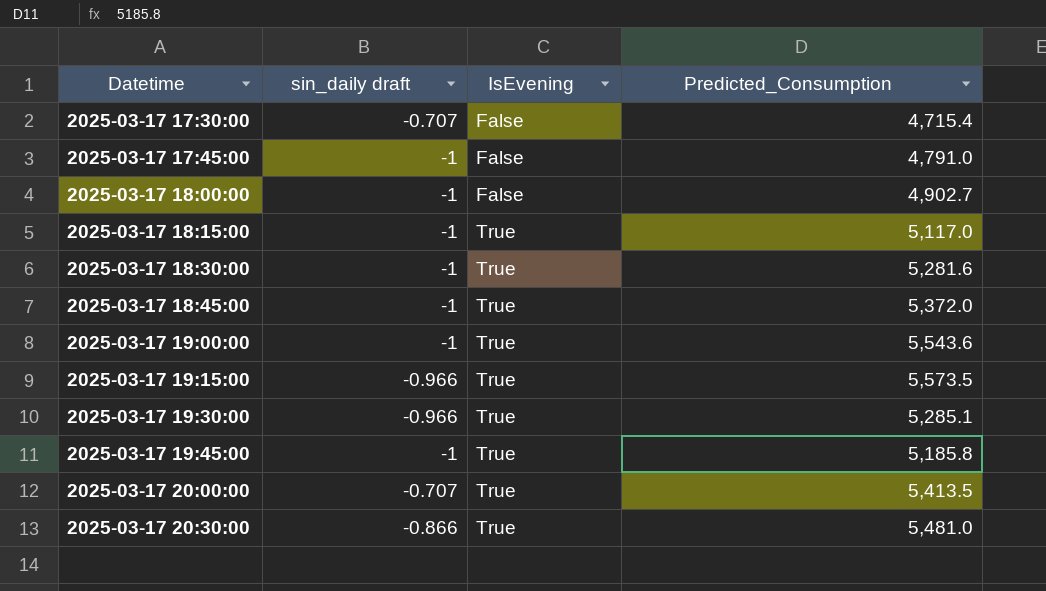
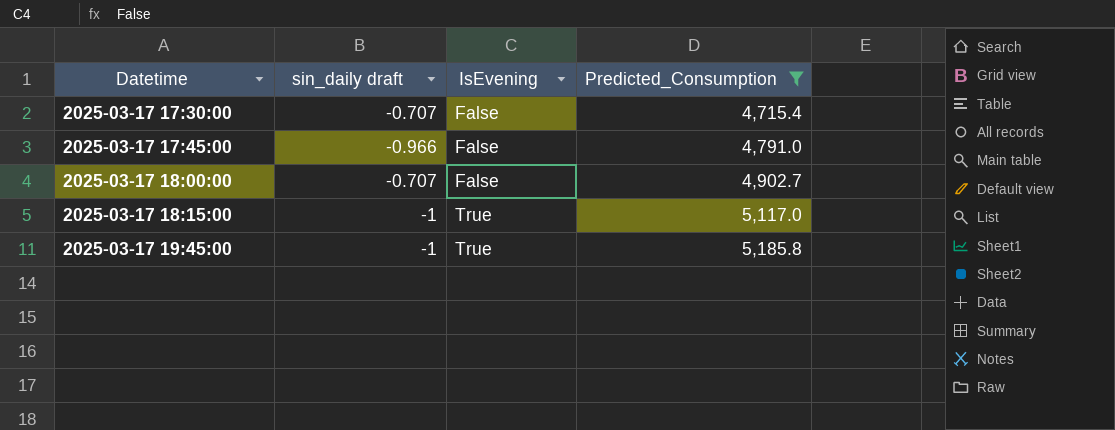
filter: none -> Predicted_Consumption <= 5,185.8
2025-03-17 17:45:00 | sin_daily draft: -1 -> -0.966
2025-03-17 18:00:00 | sin_daily draft: -1 -> -0.707

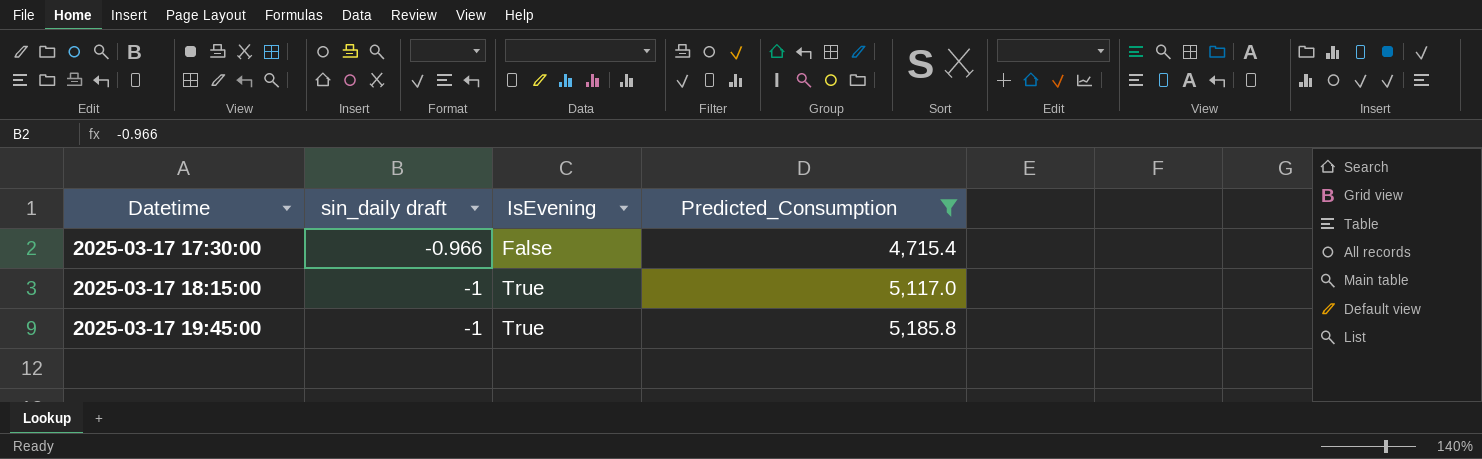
row 2025-03-17 17:45:00: -0.966 | False | 4,791.0 -> none
row 2025-03-17 18:00:00: -0.707 | False | 4,902.7 -> none
2025-03-17 17:30:00 | sin_daily draft: -0.707 -> -0.966

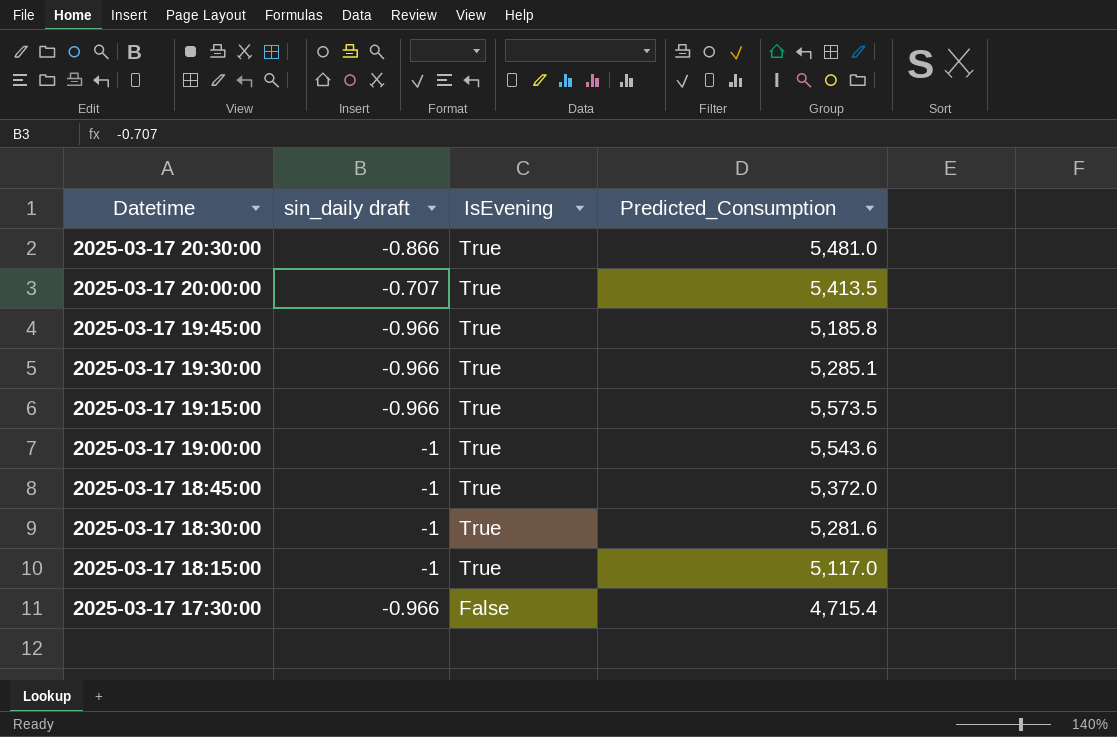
filter: Predicted_Consumption <= 5,185.8 -> none
row order: Datetime ascending -> Datetime descending
2025-03-17 19:45:00 | sin_daily draft: -1 -> -0.966

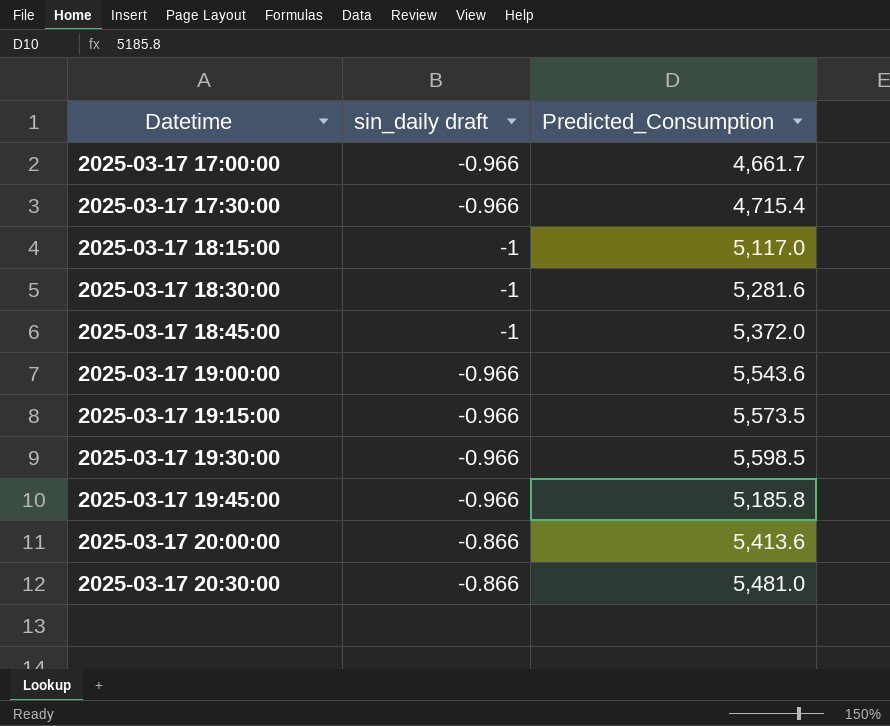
row order: Datetime descending -> Datetime ascending
column IsEvening | position: 3 -> none
row 2025-03-17 17:00:00: none -> -0.966 | 4,661.7
2025-03-17 19:00:00 | sin_daily draft: -1 -> -0.966
2025-03-17 19:30:00 | Predicted_Consumption: 5,285.1 -> 5,598.5
2025-03-17 20:00:00 | sin_daily draft: -0.707 -> -0.866
2025-03-17 20:00:00 | Predicted_Consumption: 5,413.5 -> 5,413.6

